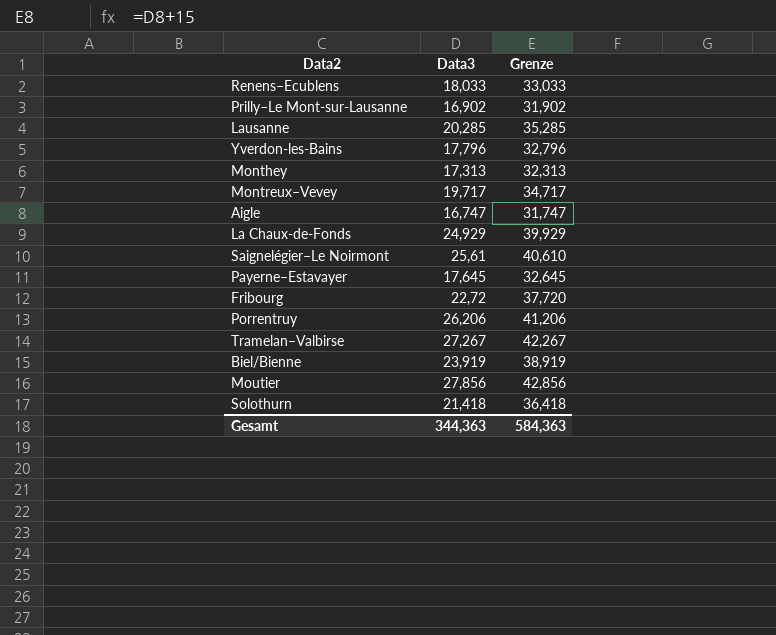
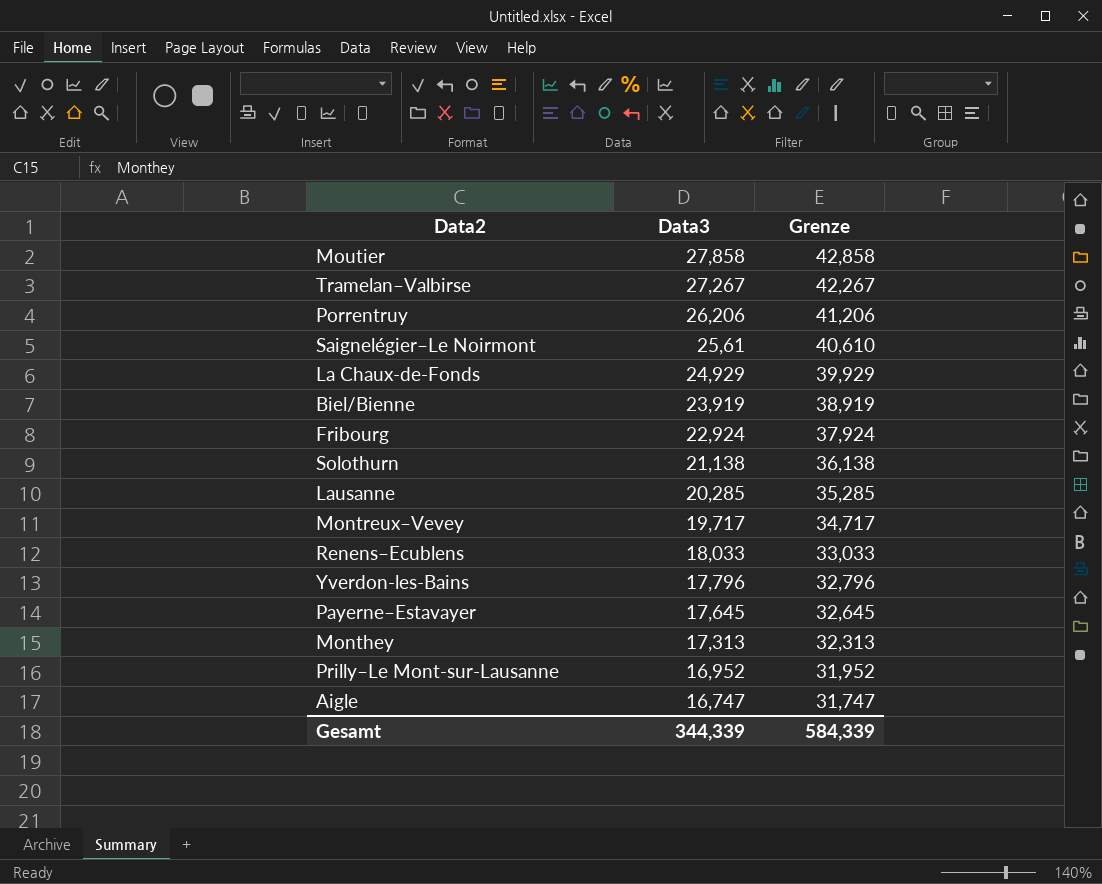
row order: none -> Data3 descending
Moutier | Data3: 27,856 -> 27,858
Moutier | Grenze: 42,856 -> 42,858
Fribourg | Data3: 22,72 -> 22,924
Fribourg | Grenze: 37,720 -> 37,924
Solothurn | Data3: 21,418 -> 21,138
Solothurn | Grenze: 36,418 -> 36,138
Prilly–Le Mont-sur-Lausanne | Data3: 16,902 -> 16,952
Prilly–Le Mont-sur-Lausanne | Grenze: 31,902 -> 31,952
Gesamt | Data3: 344,363 -> 344,339
Gesamt | Grenze: 584,363 -> 584,339

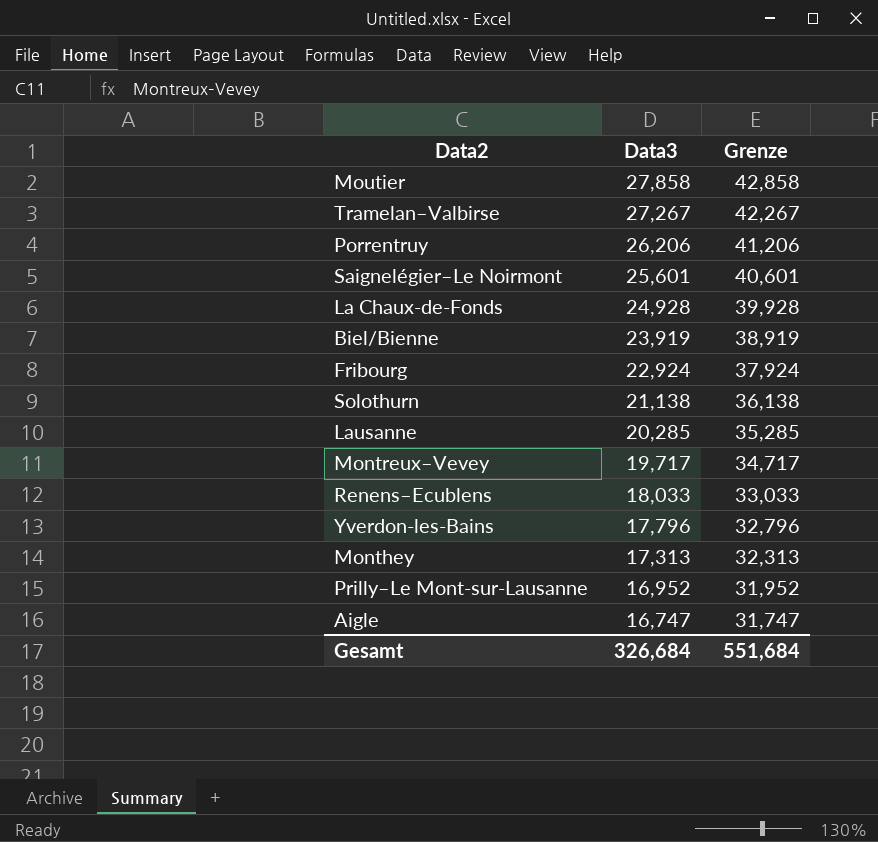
row Payerne–Estavayer: 17,645 | 32,645 -> none
Saignelégier–Le Noirmont | Data3: 25,61 -> 25,601
Saignelégier–Le Noirmont | Grenze: 40,610 -> 40,601
La Chaux-de-Fonds | Data3: 24,929 -> 24,928
La Chaux-de-Fonds | Grenze: 39,929 -> 39,928
Gesamt | Data3: 344,339 -> 326,684
Gesamt | Grenze: 584,339 -> 551,684

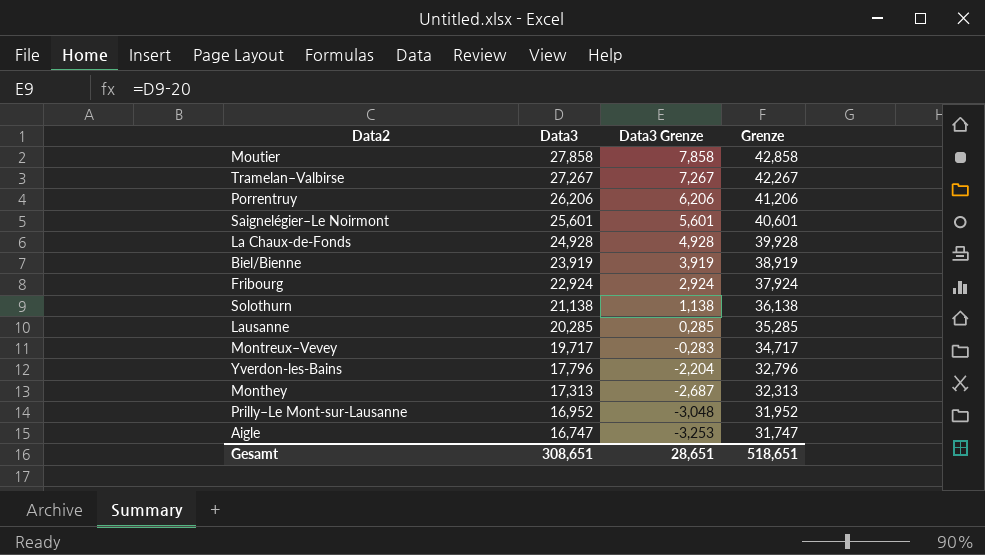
column Data3 Grenze | formula: none -> [Data3] - 20
row Renens–Ecublens: 18,033 | 33,033 -> none
Gesamt | Data3: 326,684 -> 308,651
Gesamt | Grenze: 551,684 -> 518,651

